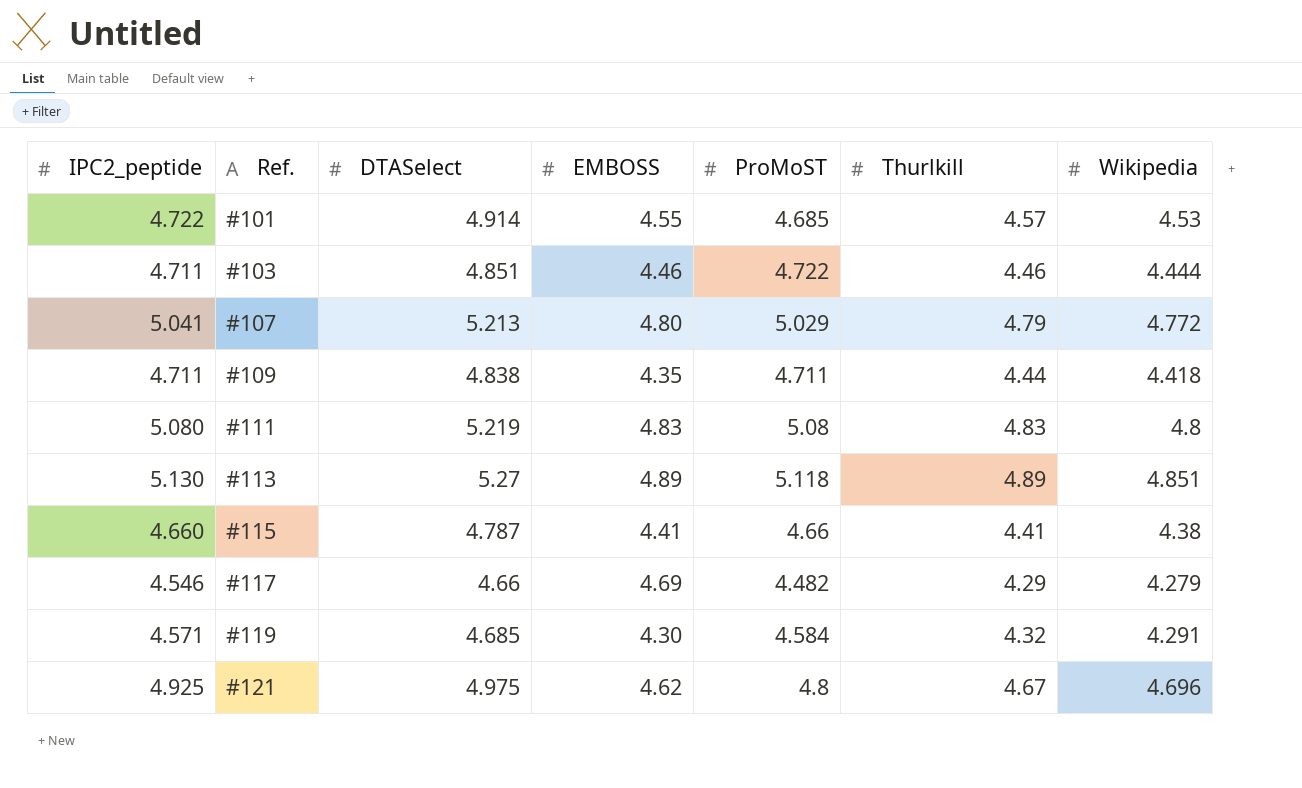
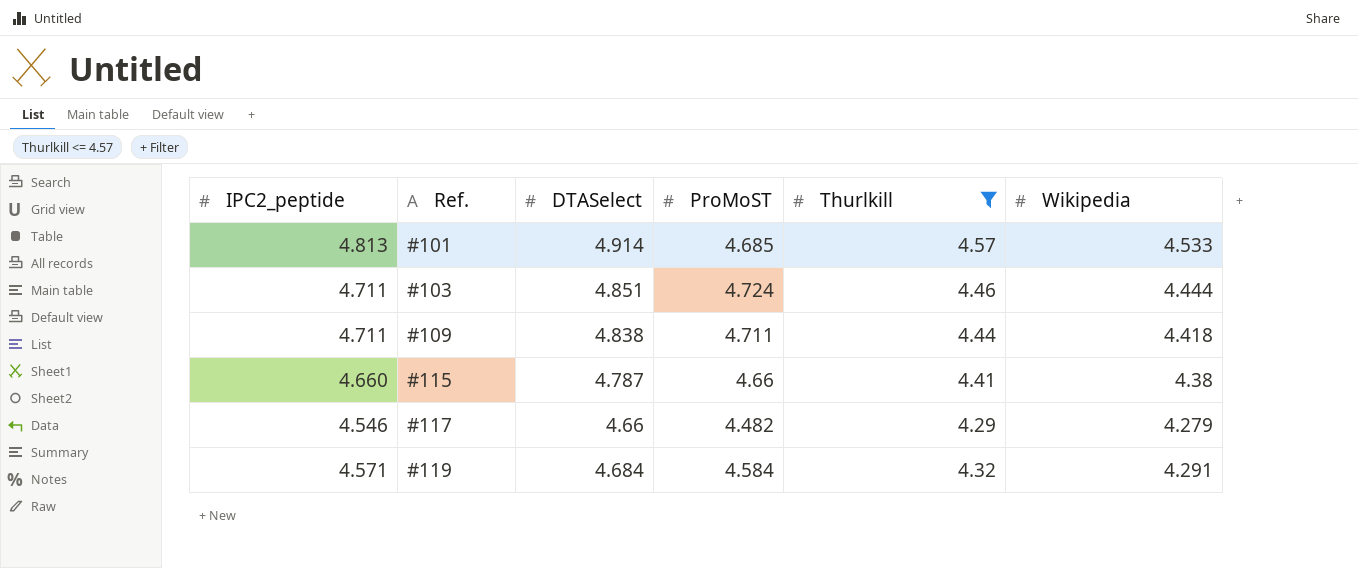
filter: none -> Thurlkill <= 4.57
column EMBOSS | position: 4 -> none
#101 | IPC2_peptide: 4.722 -> 4.813
#101 | Wikipedia: 4.53 -> 4.533
#103 | ProMoST: 4.722 -> 4.724
#119 | DTASelect: 4.685 -> 4.684

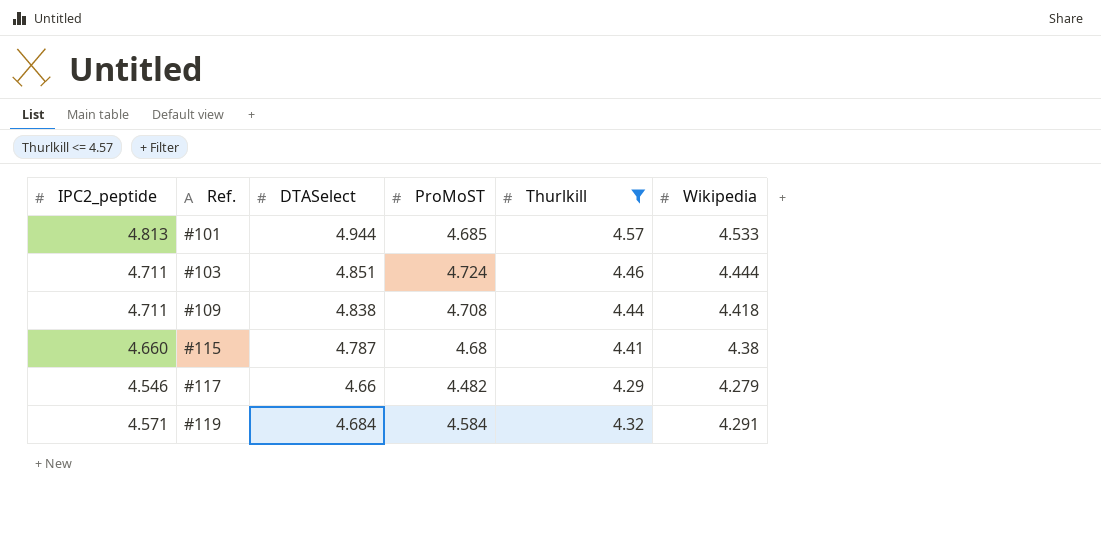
#101 | DTASelect: 4.914 -> 4.944
#109 | ProMoST: 4.711 -> 4.708
#115 | ProMoST: 4.66 -> 4.68

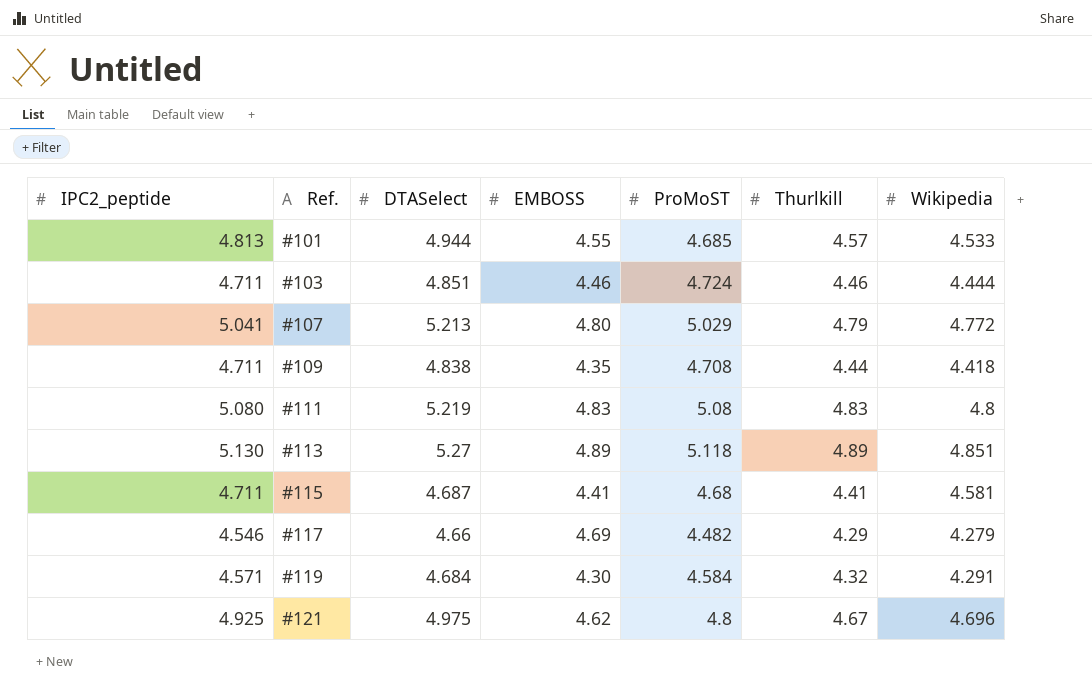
filter: Thurlkill <= 4.57 -> none
column EMBOSS | position: none -> 4
#115 | IPC2_peptide: 4.660 -> 4.711
#115 | DTASelect: 4.787 -> 4.687
#115 | Wikipedia: 4.38 -> 4.581

